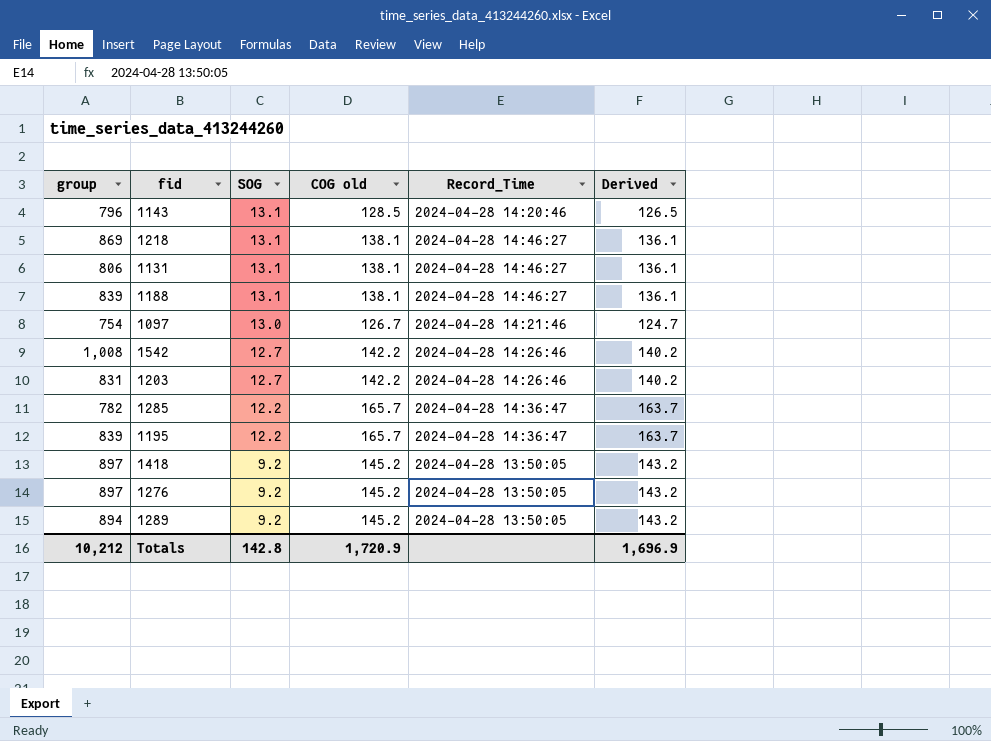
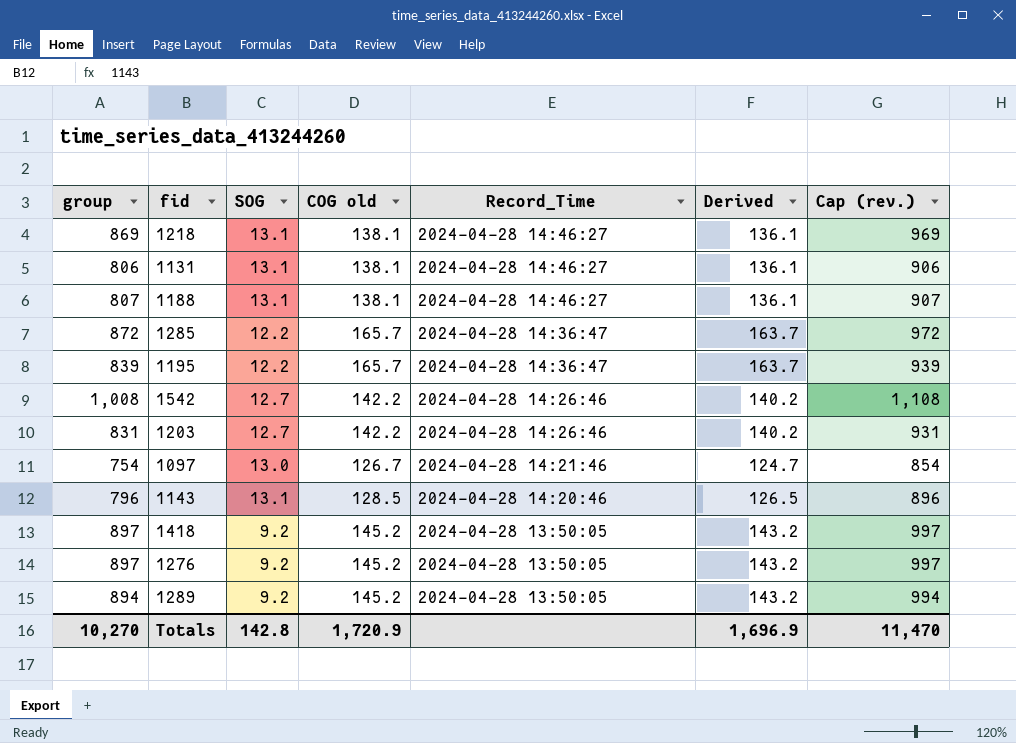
row order: SOG descending -> Record_Time descending
column Cap (rev.) | formula: none -> [group] + 100
1188 | group: 839 -> 807
1285 | group: 782 -> 872
Totals | group: 10,212 -> 10,270

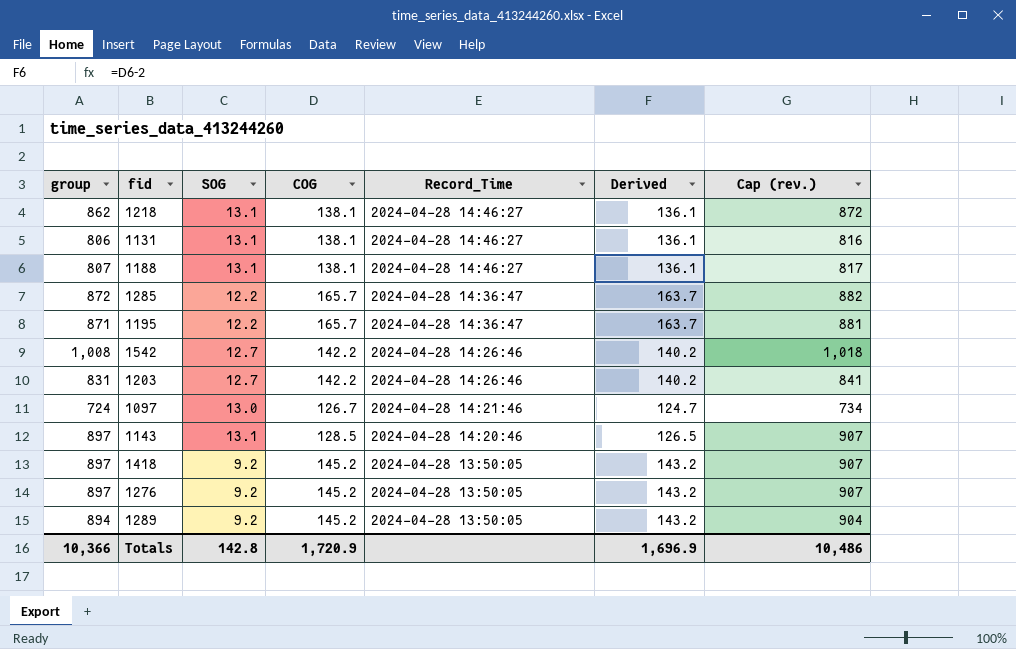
column name: COG old -> COG
column Cap (rev.) | formula: [group] + 100 -> [group] + 10
1218 | group: 869 -> 862
1195 | group: 839 -> 871
1097 | group: 754 -> 724
1143 | group: 796 -> 897
Totals | group: 10,270 -> 10,366
Totals | Cap (rev.): 11,470 -> 10,486

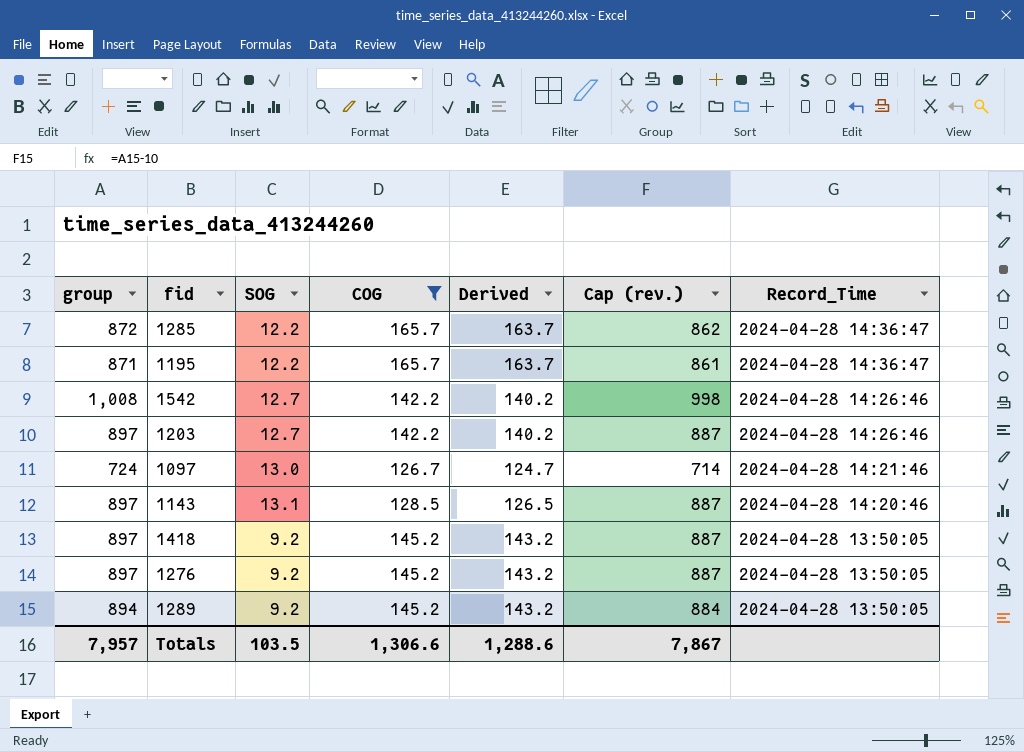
filter: none -> COG != 138.1
column Cap (rev.) | formula: [group] + 10 -> [group] - 10
column Record_Time | position: 5 -> 7
1203 | group: 831 -> 897
Totals | group: 10,366 -> 7,957
Totals | SOG: 142.8 -> 103.5
Totals | COG: 1,720.9 -> 1,306.6
Totals | Derived: 1,696.9 -> 1,288.6
Totals | Cap (rev.): 10,486 -> 7,867

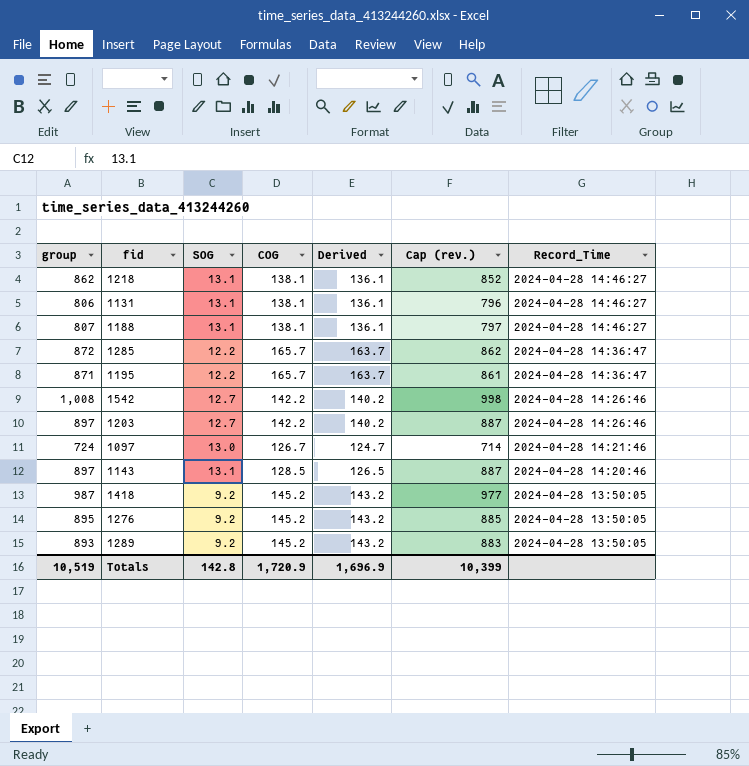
filter: COG != 138.1 -> none
1418 | group: 897 -> 987
1418 | Cap (rev.): 887 -> 977
1276 | group: 897 -> 895
1276 | Cap (rev.): 887 -> 885
1289 | group: 894 -> 893
1289 | Cap (rev.): 884 -> 883
Totals | group: 7,957 -> 10,519
Totals | SOG: 103.5 -> 142.8
Totals | COG: 1,306.6 -> 1,720.9
Totals | Derived: 1,288.6 -> 1,696.9
Totals | Cap (rev.): 7,867 -> 10,399

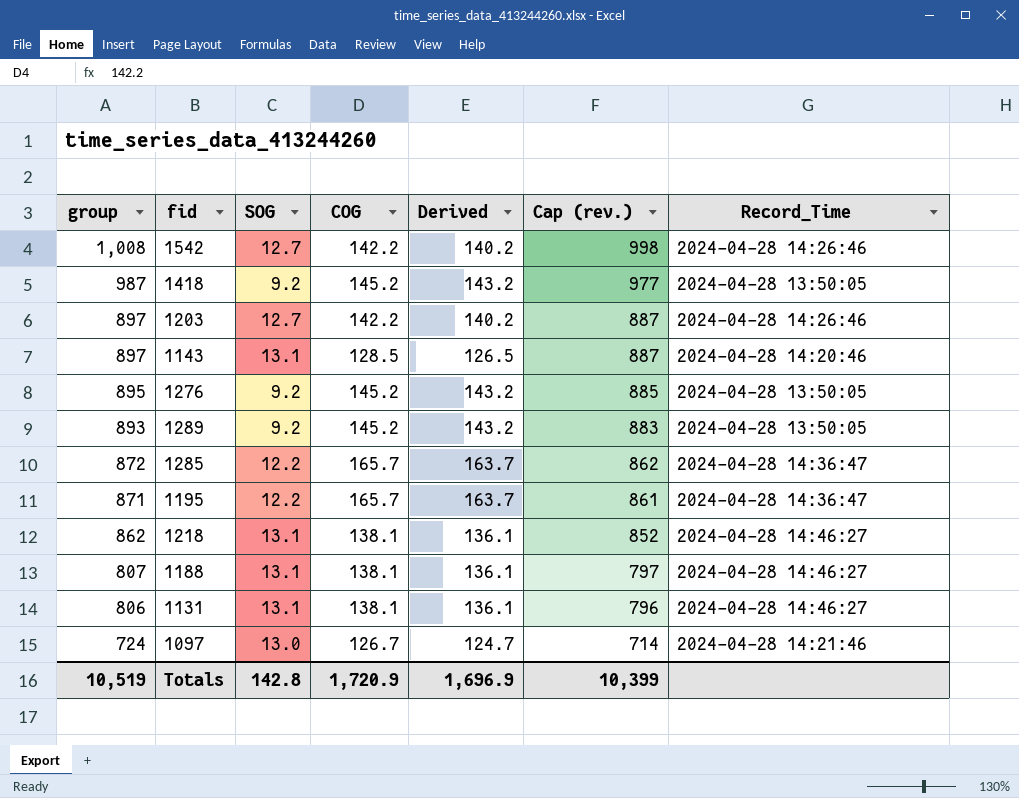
row order: Record_Time descending -> group descending

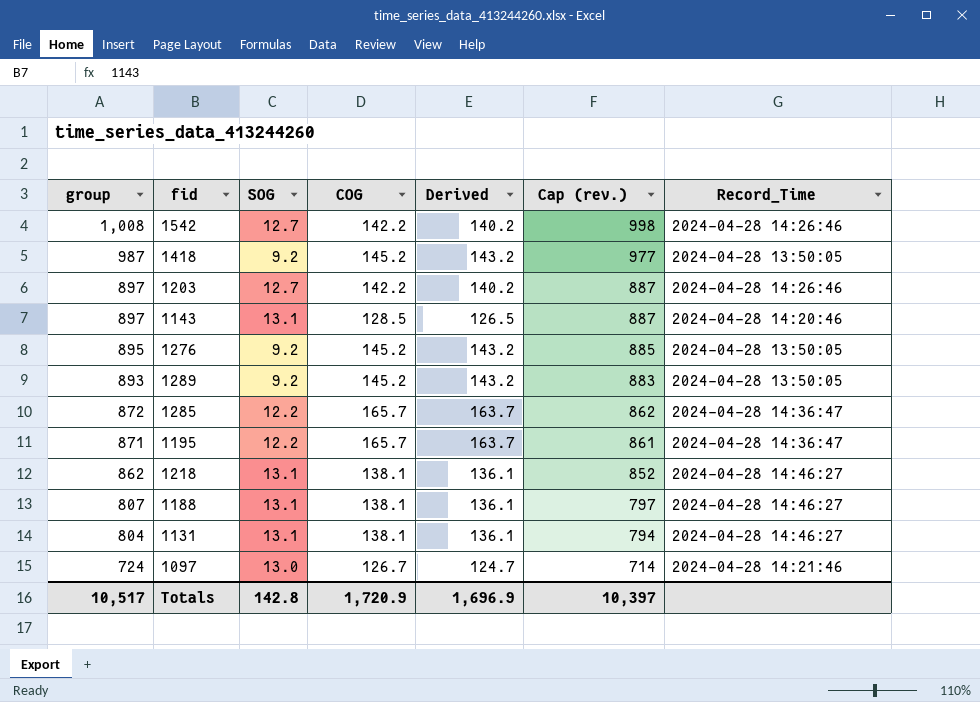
1131 | group: 806 -> 804
1131 | Cap (rev.): 796 -> 794
Totals | group: 10,519 -> 10,517
Totals | Cap (rev.): 10,399 -> 10,397

